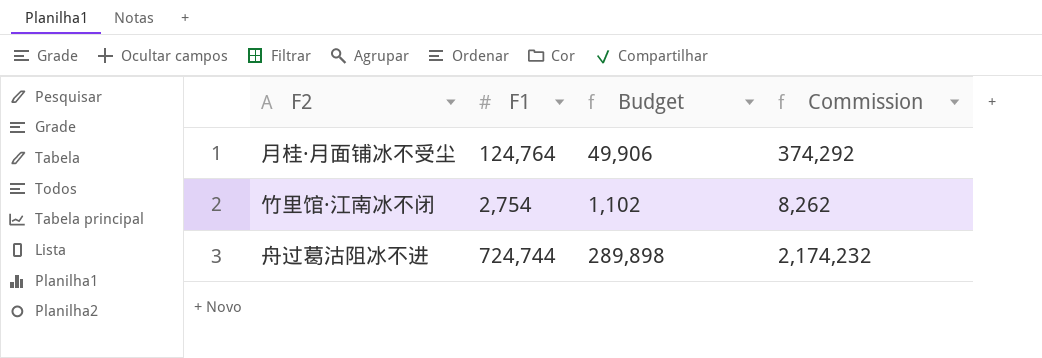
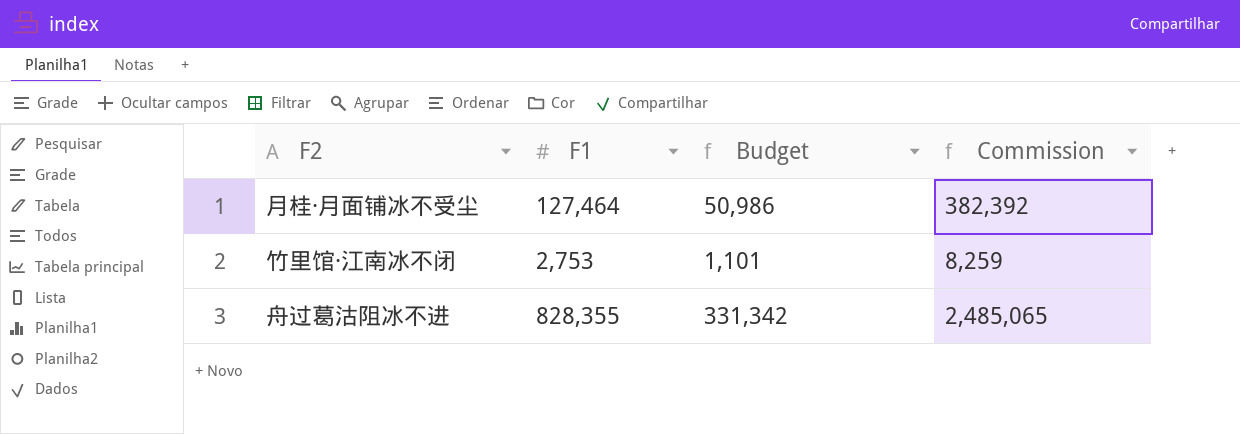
月桂·月面铺冰不受尘 | F1: 124,764 -> 127,464
月桂·月面铺冰不受尘 | Budget: 49,906 -> 50,986
月桂·月面铺冰不受尘 | Commission: 374,292 -> 382,392
竹里馆·江南冰不闭 | F1: 2,754 -> 2,753
竹里馆·江南冰不闭 | Budget: 1,102 -> 1,101
竹里馆·江南冰不闭 | Commission: 8,262 -> 8,259
舟过葛沽阻冰不进 | F1: 724,744 -> 828,355
舟过葛沽阻冰不进 | Budget: 289,898 -> 331,342
舟过葛沽阻冰不进 | Commission: 2,174,232 -> 2,485,065

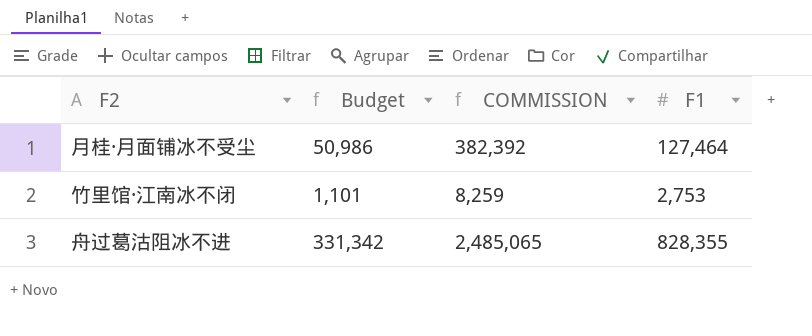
column name: Commission -> COMMISSION
column F1 | position: 2 -> 4

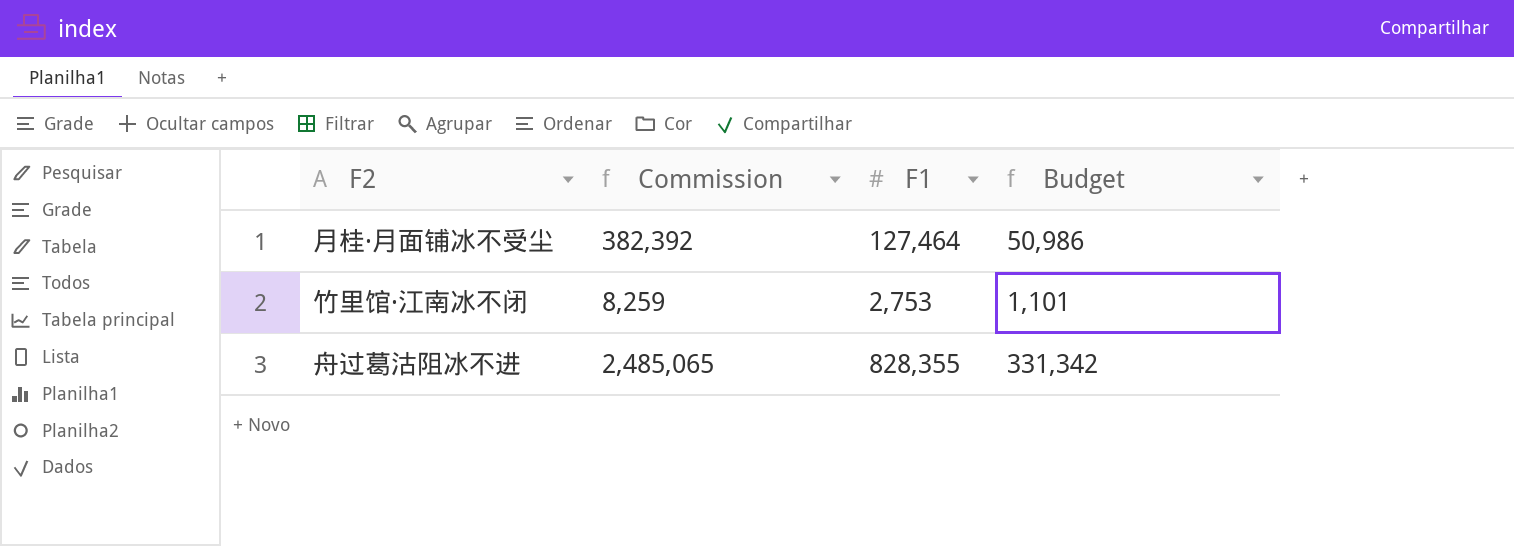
column name: COMMISSION -> Commission
column Budget | position: 2 -> 4

